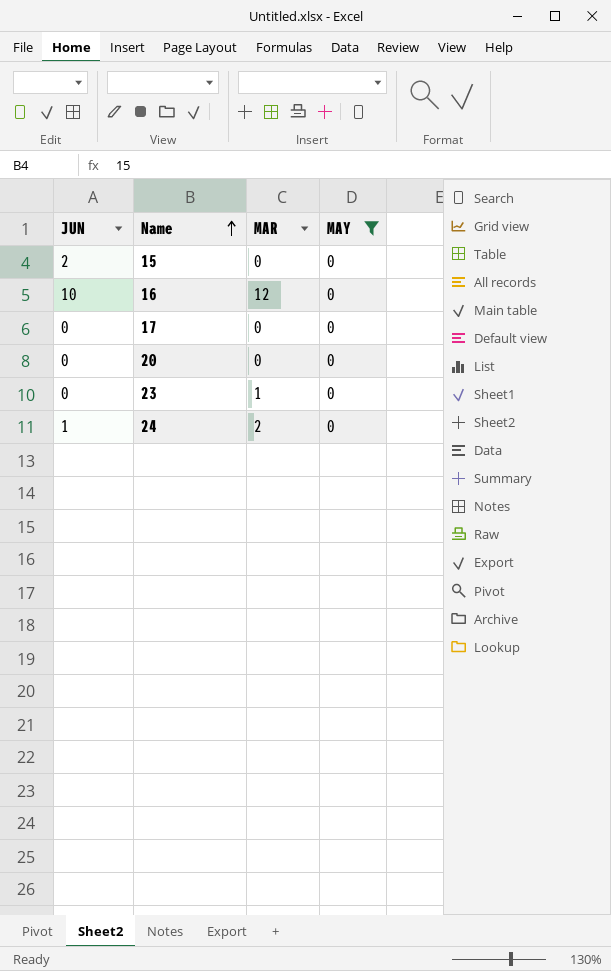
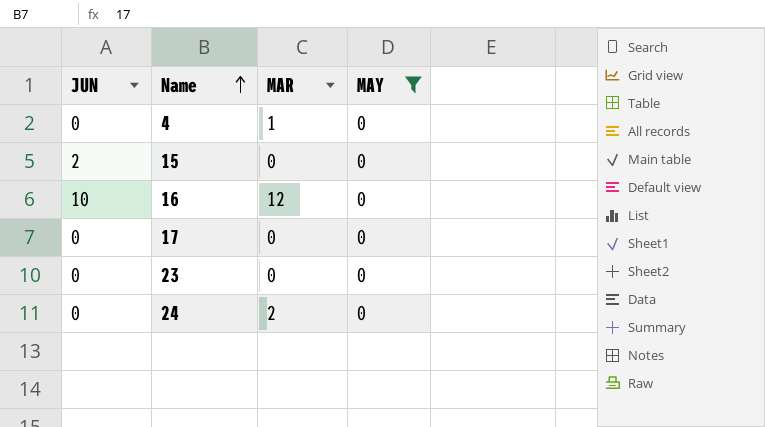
row 20: 0 | 0 | 0 -> none
row 4: none -> 0 | 1 | 0
23 | MAR: 1 -> 0
24 | JUN: 1 -> 0

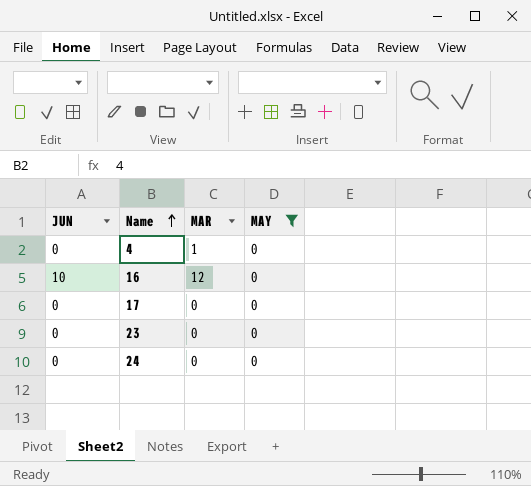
row 15: 2 | 0 | 0 -> none
24 | MAR: 2 -> 0

